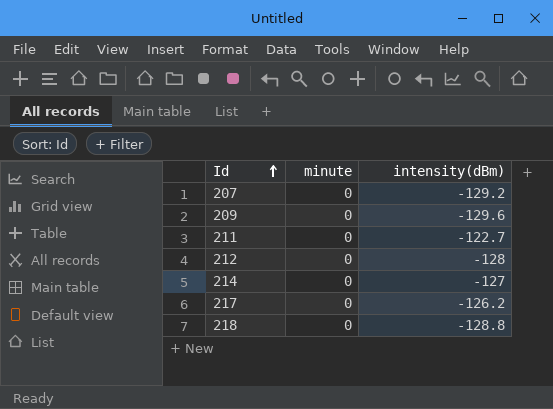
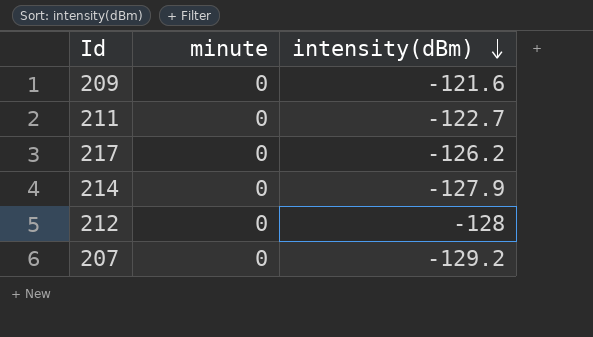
row order: Id ascending -> intensity(dBm) descending
row 218: 0 | -128.8 -> none
209 | intensity(dBm): -129.6 -> -121.6
214 | intensity(dBm): -127 -> -127.9

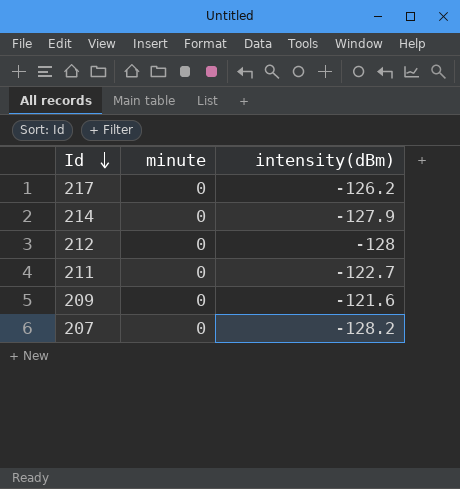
row order: intensity(dBm) descending -> Id descending
207 | intensity(dBm): -129.2 -> -128.2

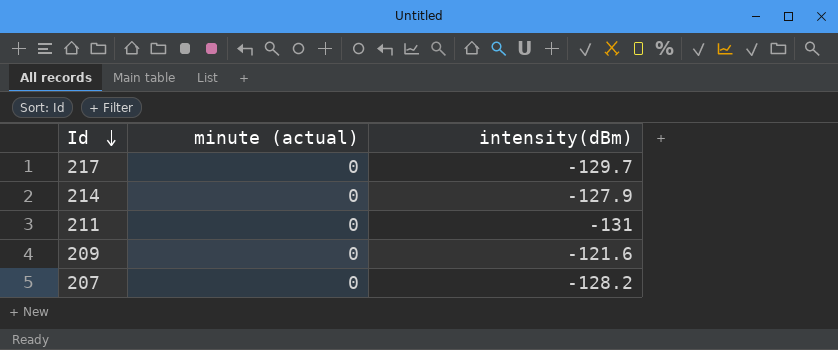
column name: minute -> minute (actual)
row 212: 0 | -128 -> none
217 | intensity(dBm): -126.2 -> -129.7
211 | intensity(dBm): -122.7 -> -131

